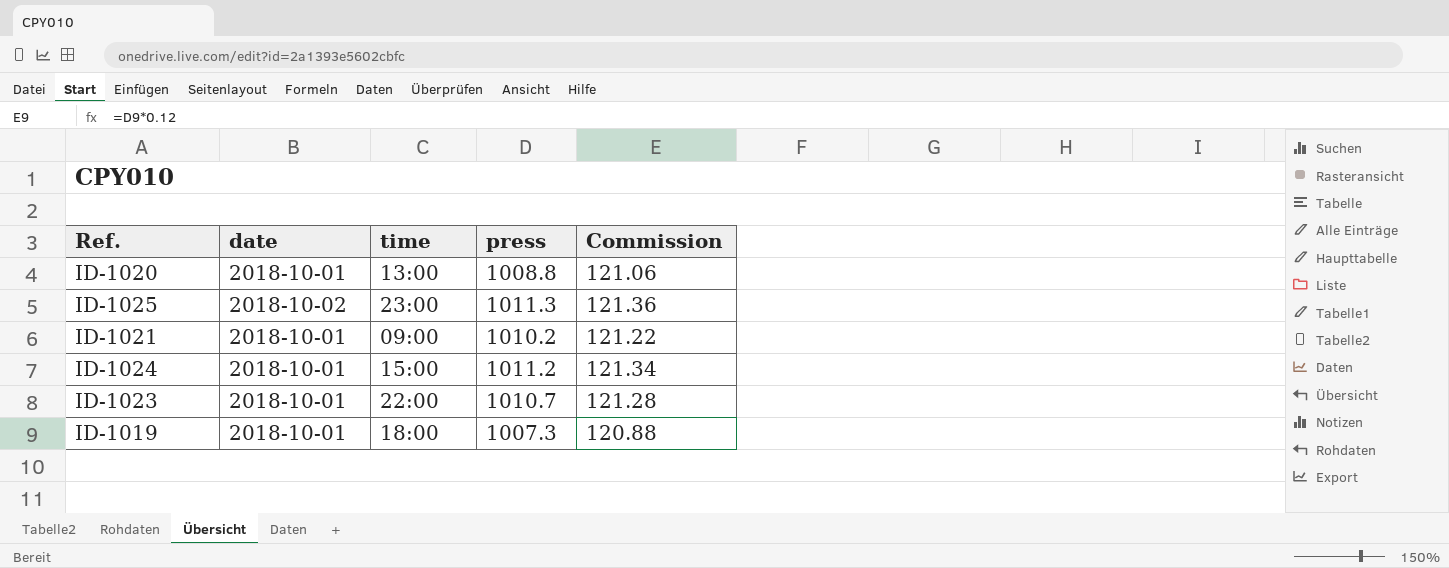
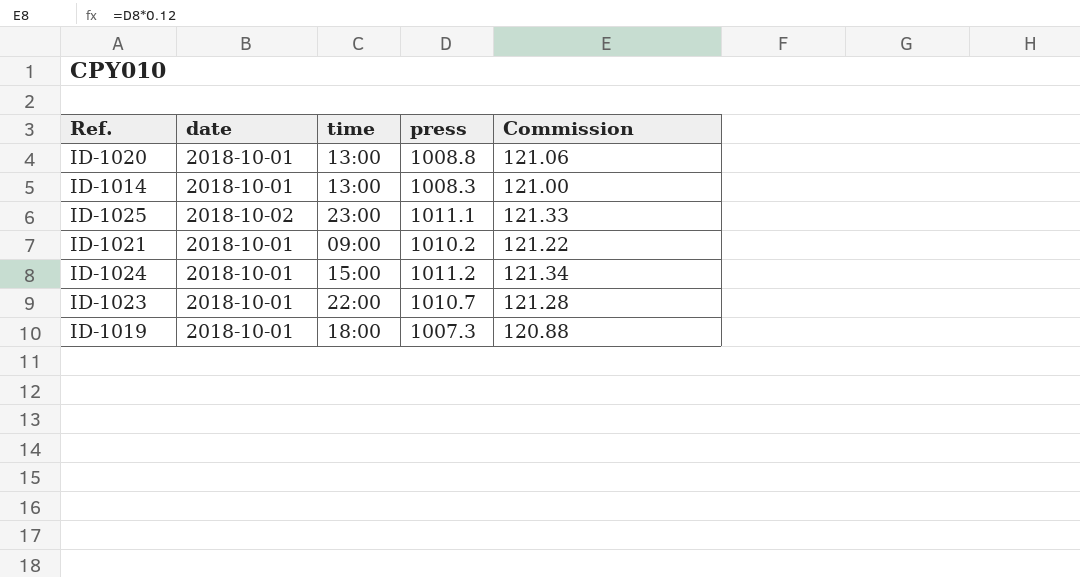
row ID-1014: none -> 2018-10-01 | 13:00 | 1008.3 | 121.00
ID-1025 | press: 1011.3 -> 1011.1
ID-1025 | Commission: 121.36 -> 121.33

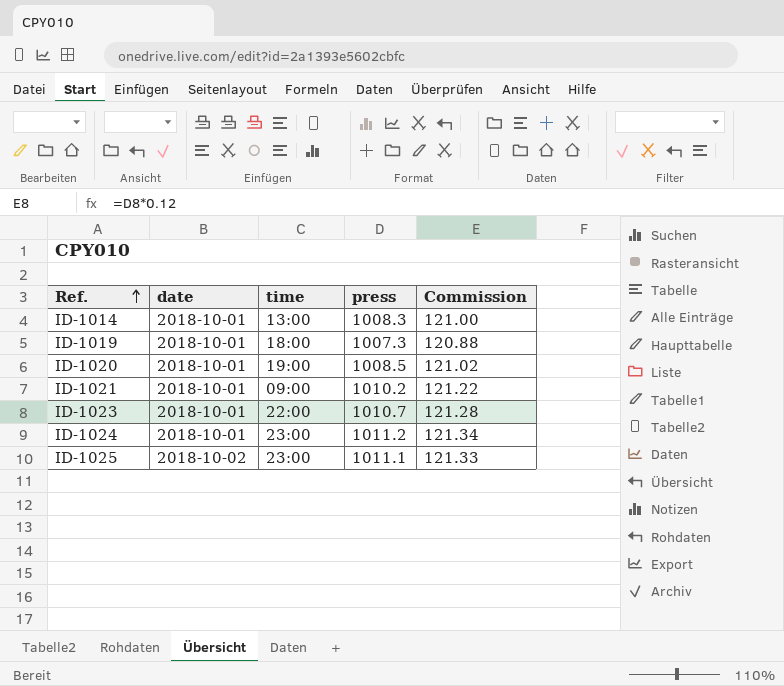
row order: none -> Ref. ascending
ID-1020 | time: 13:00 -> 19:00
ID-1020 | press: 1008.8 -> 1008.5
ID-1020 | Commission: 121.06 -> 121.02
ID-1024 | time: 15:00 -> 23:00

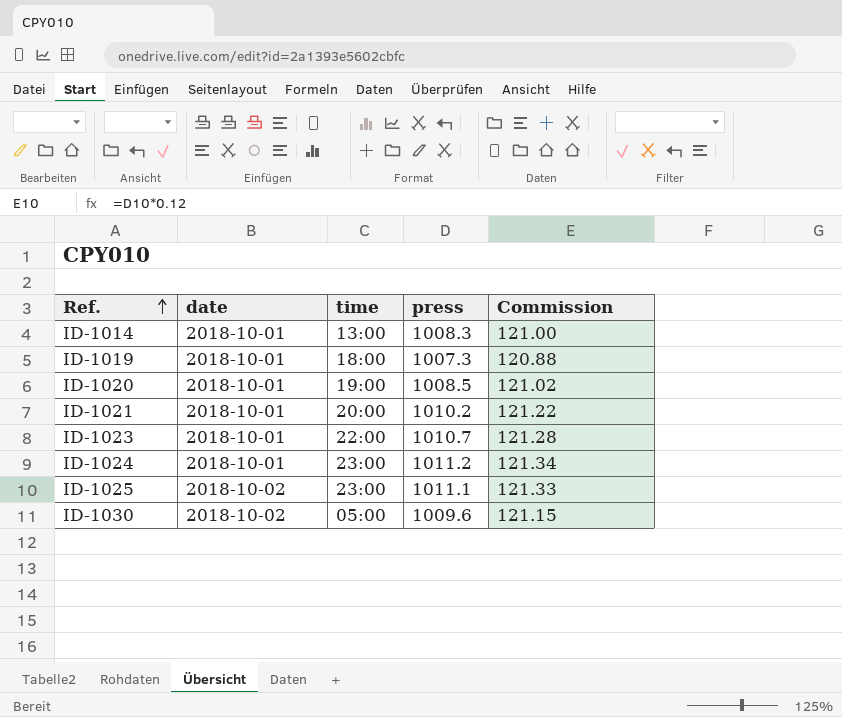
ID-1021 | time: 09:00 -> 20:00
row ID-1030: none -> 2018-10-02 | 05:00 | 1009.6 | 121.15

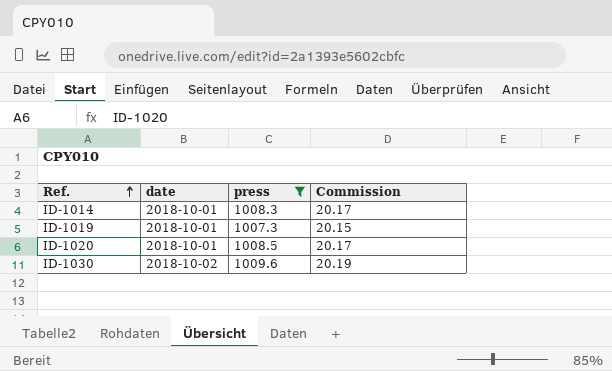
filter: none -> press <= 1009.6
column time | position: 3 -> none
column Commission | formula: [press] * 0.12 -> [press] * 0.02

